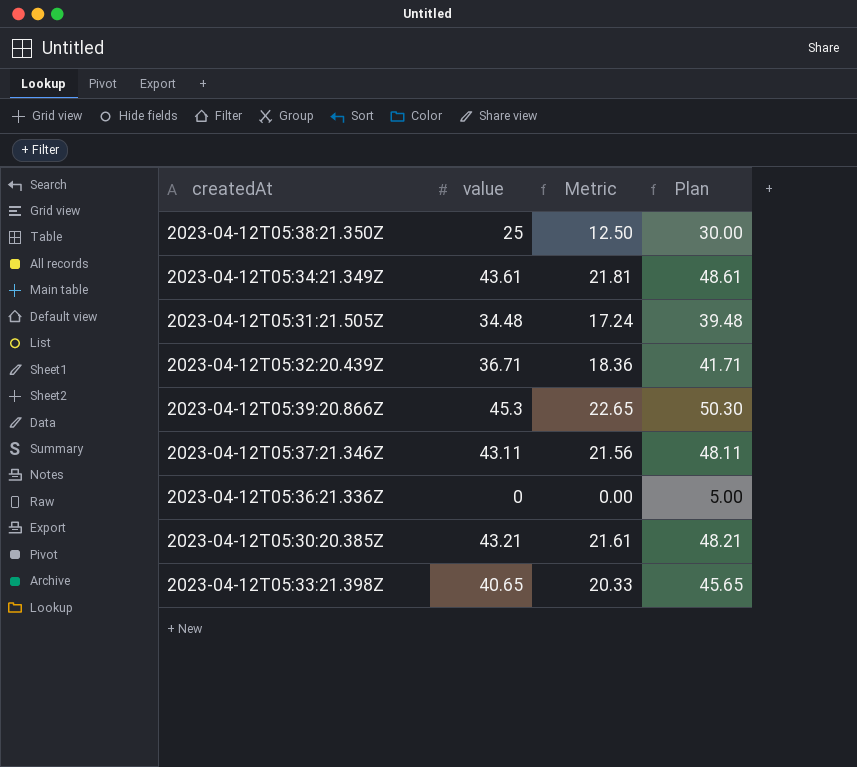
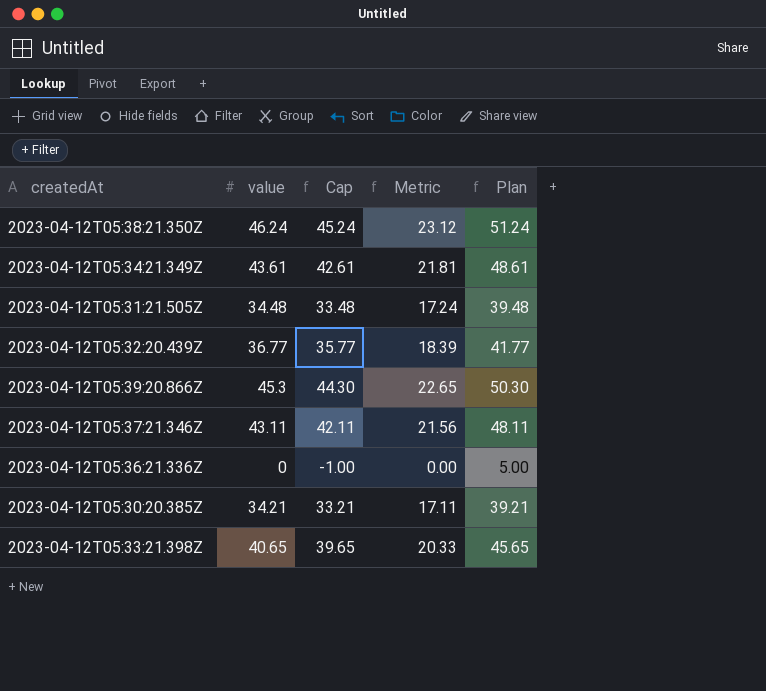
column Cap | formula: none -> [value] - 1
2023-04-12T05:38:21.350Z | value: 25 -> 46.24
2023-04-12T05:38:21.350Z | Metric: 12.50 -> 23.12
2023-04-12T05:38:21.350Z | Plan: 30.00 -> 51.24
2023-04-12T05:32:20.439Z | value: 36.71 -> 36.77
2023-04-12T05:32:20.439Z | Metric: 18.36 -> 18.39
2023-04-12T05:32:20.439Z | Plan: 41.71 -> 41.77
2023-04-12T05:30:20.385Z | value: 43.21 -> 34.21
2023-04-12T05:30:20.385Z | Metric: 21.61 -> 17.11
2023-04-12T05:30:20.385Z | Plan: 48.21 -> 39.21

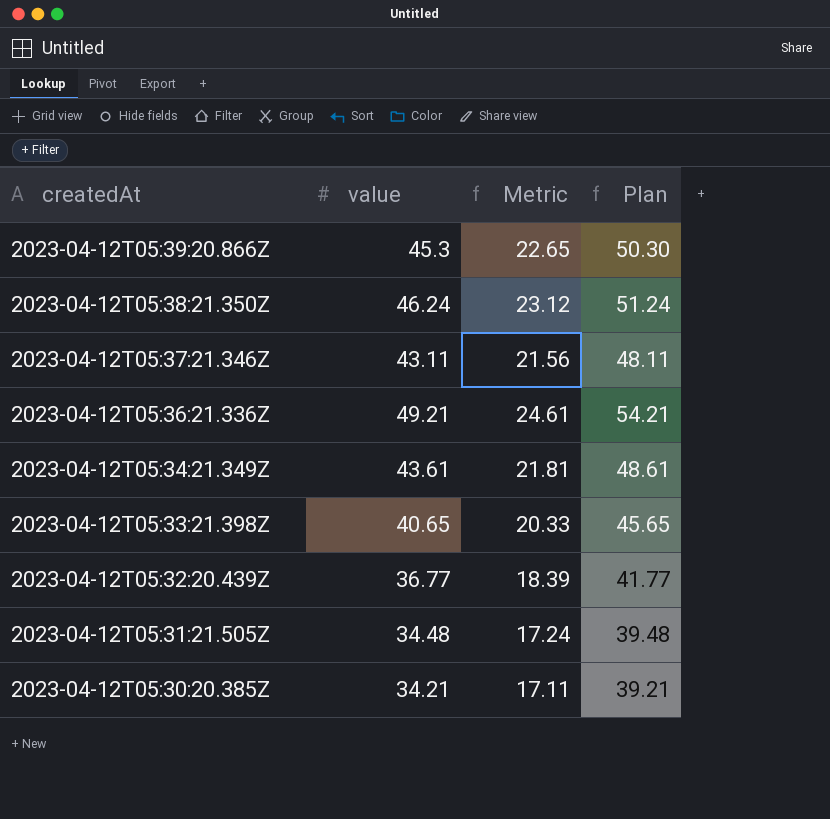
row order: none -> createdAt descending
column Cap | formula: [value] - 1 -> none
2023-04-12T05:36:21.336Z | value: 0 -> 49.21
2023-04-12T05:36:21.336Z | Metric: 0.00 -> 24.61
2023-04-12T05:36:21.336Z | Plan: 5.00 -> 54.21

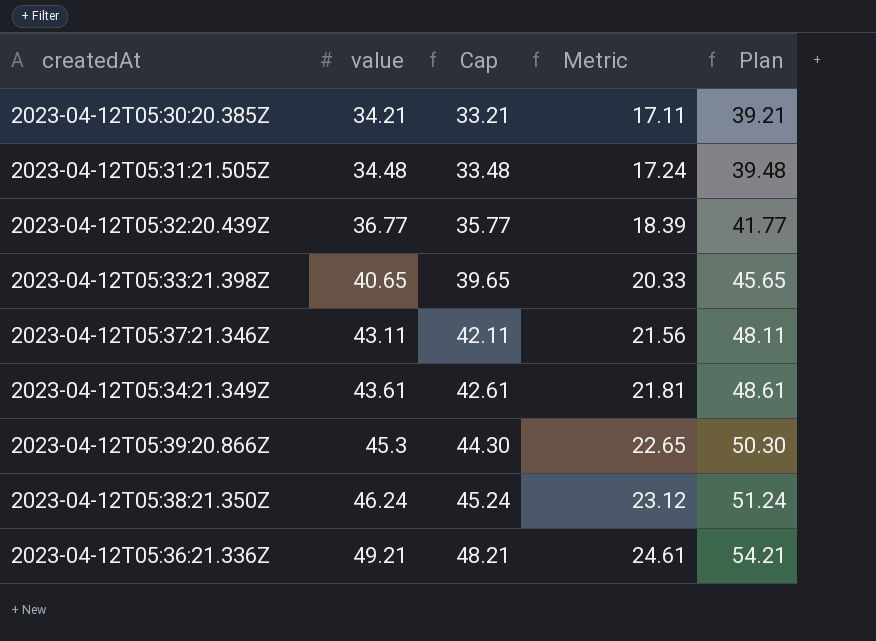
row order: createdAt descending -> value ascending
column Cap | formula: none -> [value] - 1

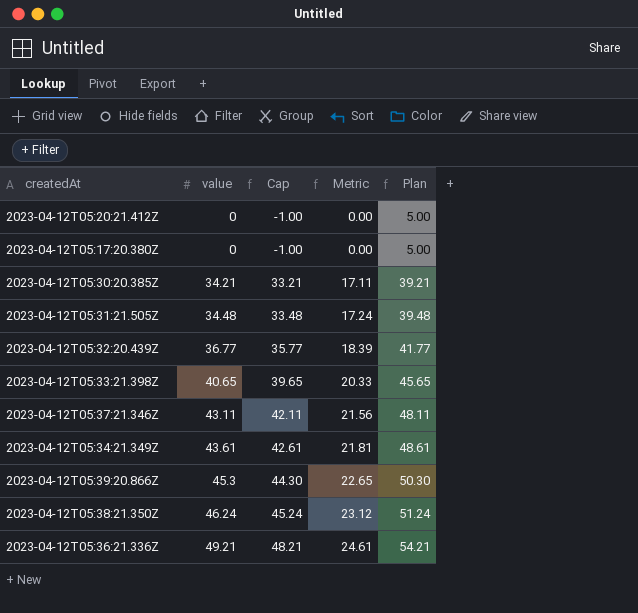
row 2023-04-12T05:20:21.412Z: none -> 0 | -1.00 | 0.00 | 5.00
row 2023-04-12T05:17:20.380Z: none -> 0 | -1.00 | 0.00 | 5.00

